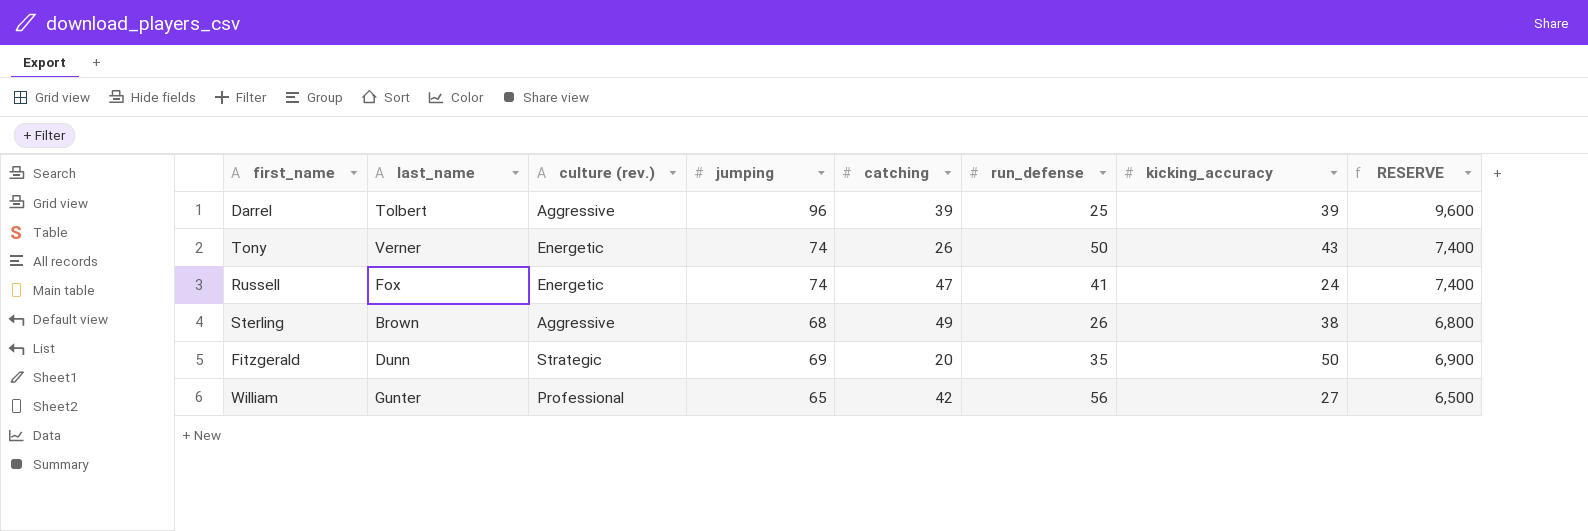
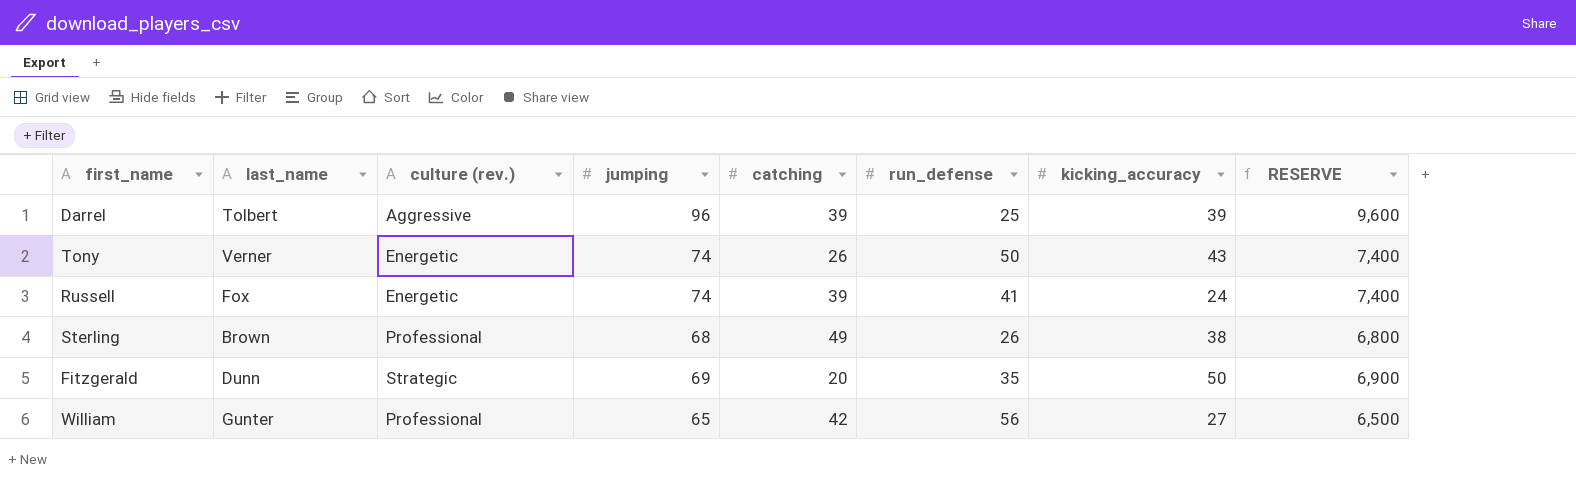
Russell | catching: 47 -> 39
Sterling | culture (rev.): Aggressive -> Professional

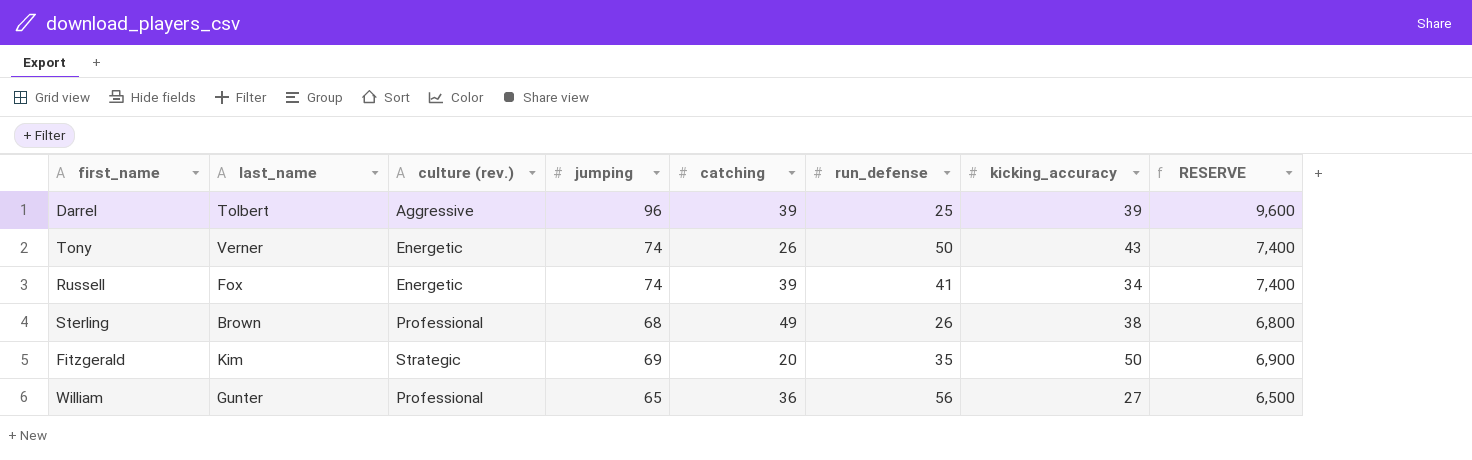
Russell | kicking_accuracy: 24 -> 34
Fitzgerald | last_name: Dunn -> Kim
William | catching: 42 -> 36

